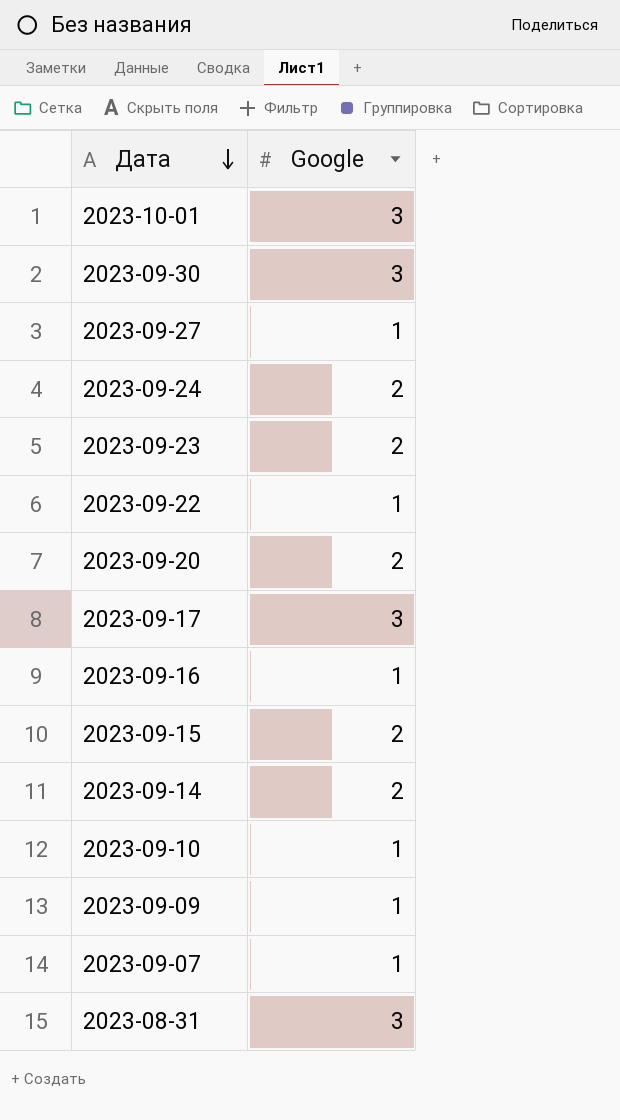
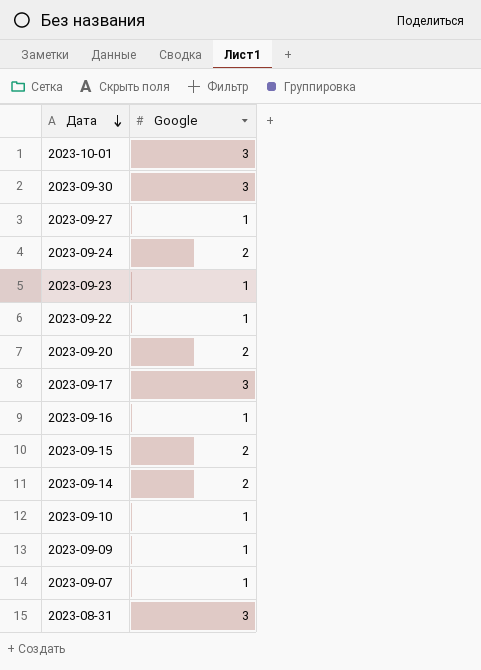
2023-09-23 | Google: 2 -> 1

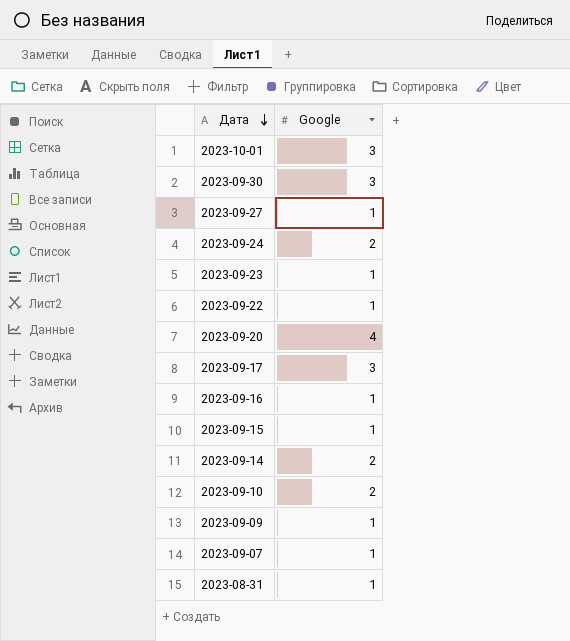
2023-09-20 | Google: 2 -> 4
2023-09-15 | Google: 2 -> 1
2023-09-10 | Google: 1 -> 2
2023-08-31 | Google: 3 -> 1

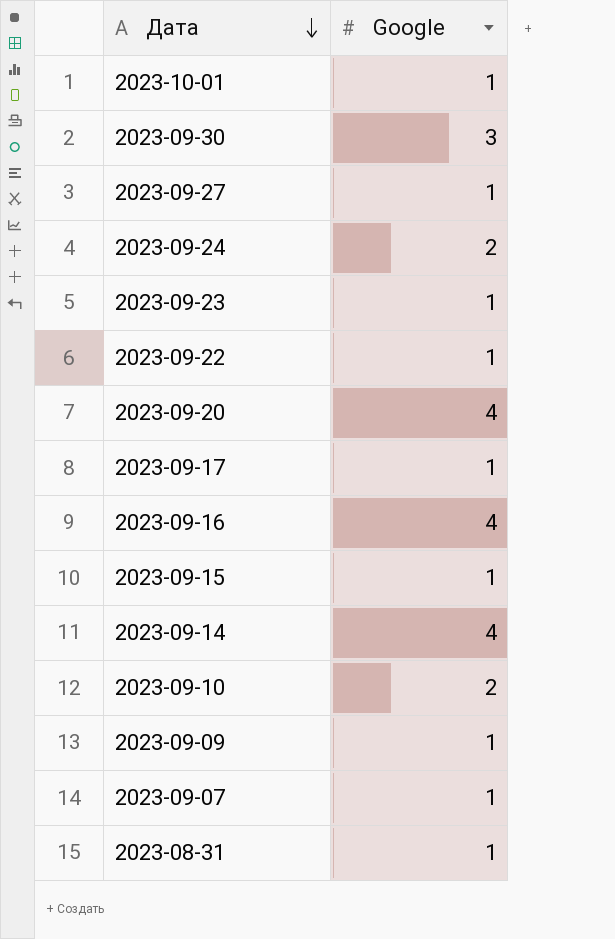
2023-10-01 | Google: 3 -> 1
2023-09-17 | Google: 3 -> 1
2023-09-16 | Google: 1 -> 4
2023-09-14 | Google: 2 -> 4

